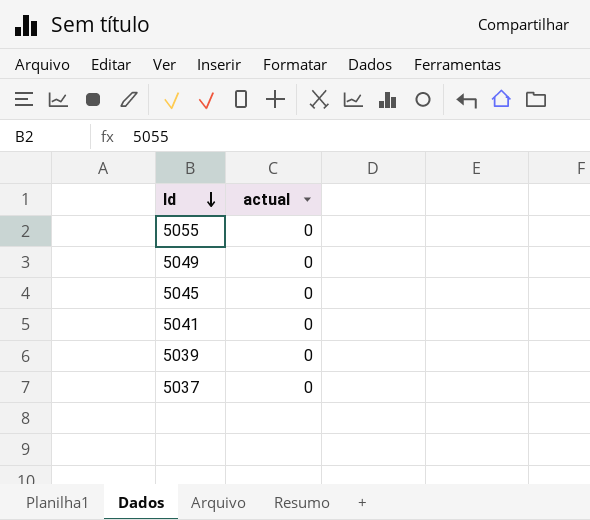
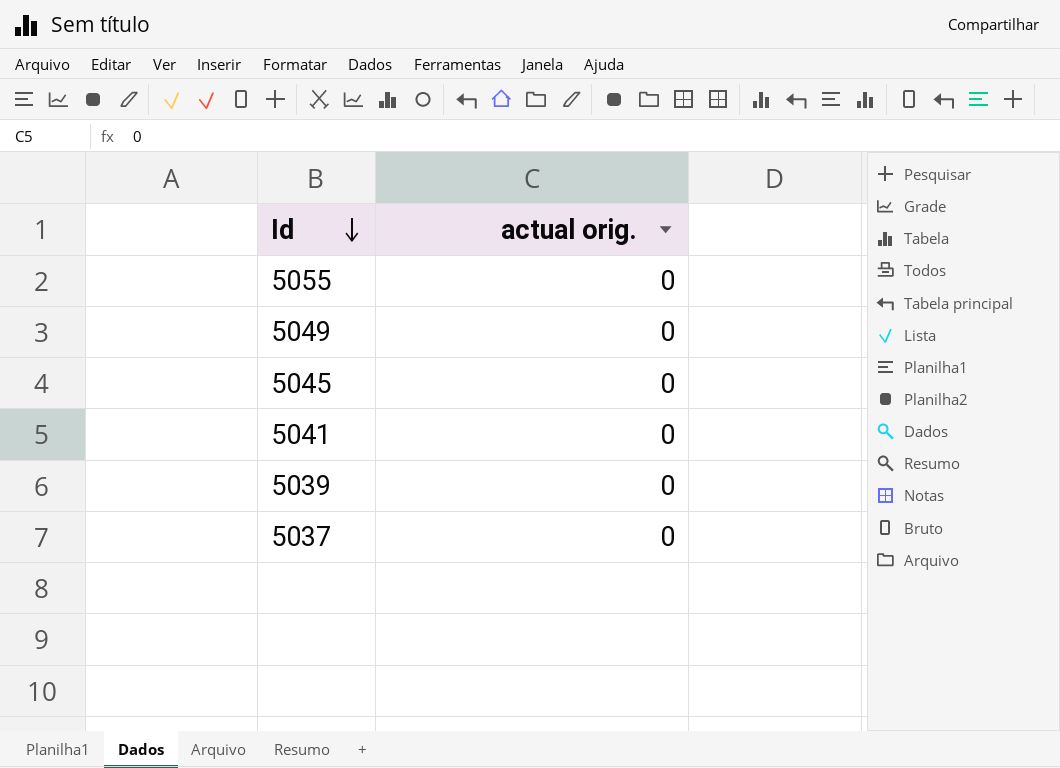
column name: actual -> actual orig.

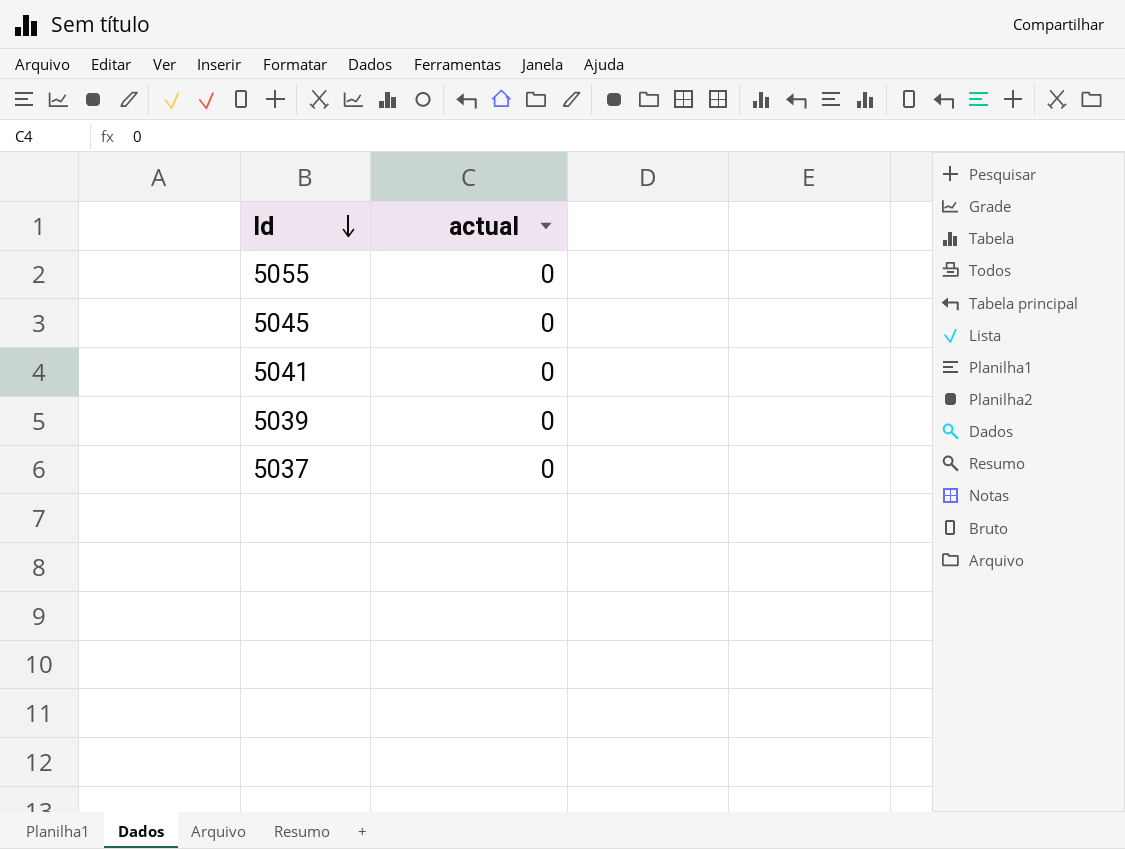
column name: actual orig. -> actual
row 5049: 0 -> none

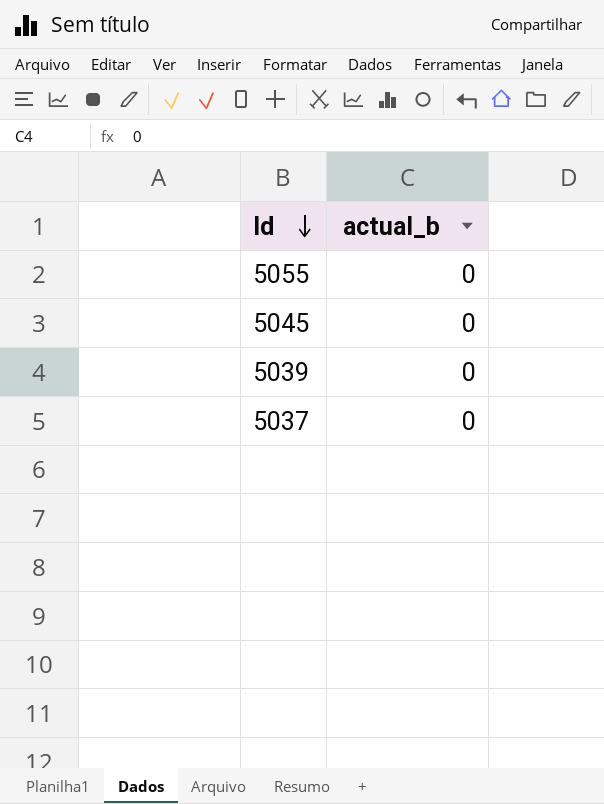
column name: actual -> actual_b
row 5041: 0 -> none

